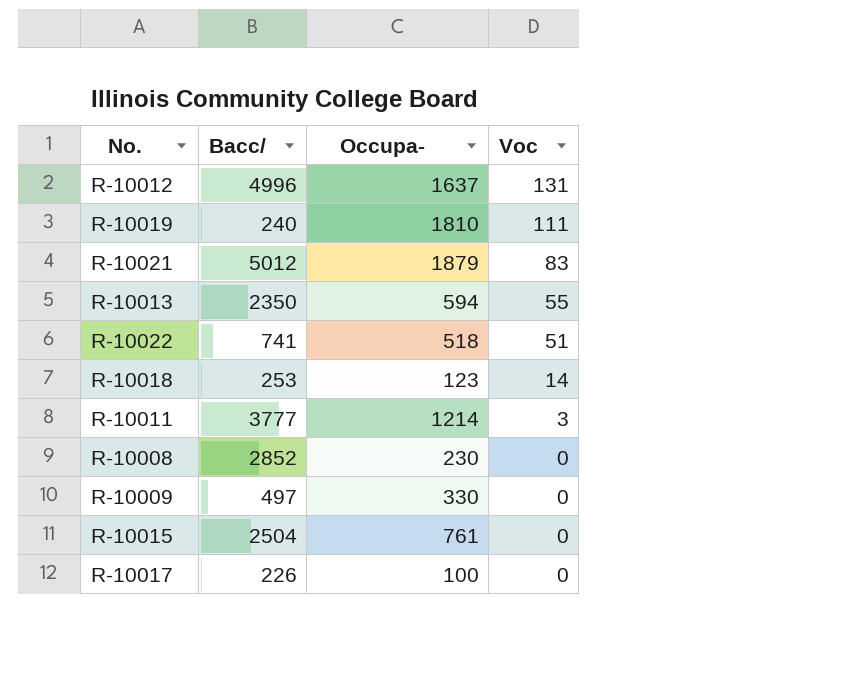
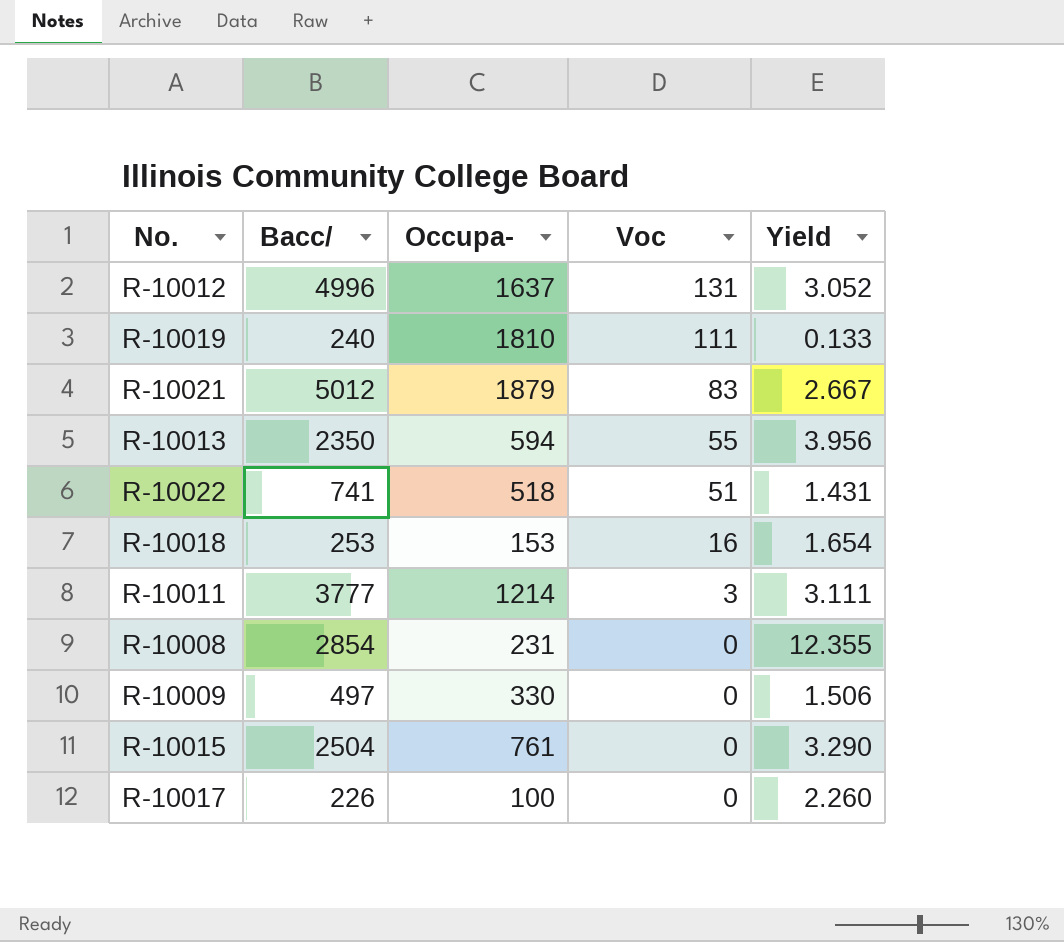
column Yield | formula: none -> [Bacc/] / [Occupa-]
R-10018 | Occupa-: 123 -> 153
R-10018 | Voc: 14 -> 16
R-10008 | Bacc/: 2852 -> 2854
R-10008 | Occupa-: 230 -> 231

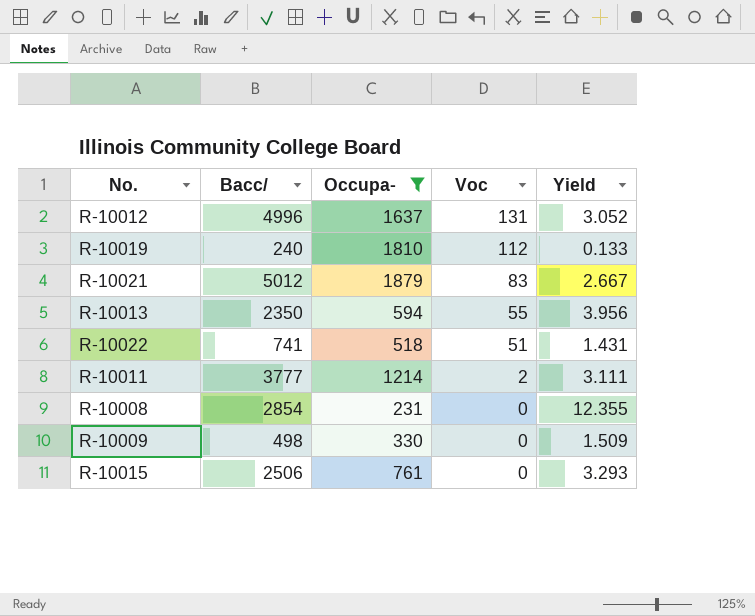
filter: none -> Occupa- >= 231
R-10019 | Voc: 111 -> 112
R-10011 | Voc: 3 -> 2
R-10009 | Bacc/: 497 -> 498
R-10009 | Yield: 1.506 -> 1.509
R-10015 | Bacc/: 2504 -> 2506
R-10015 | Yield: 3.290 -> 3.293

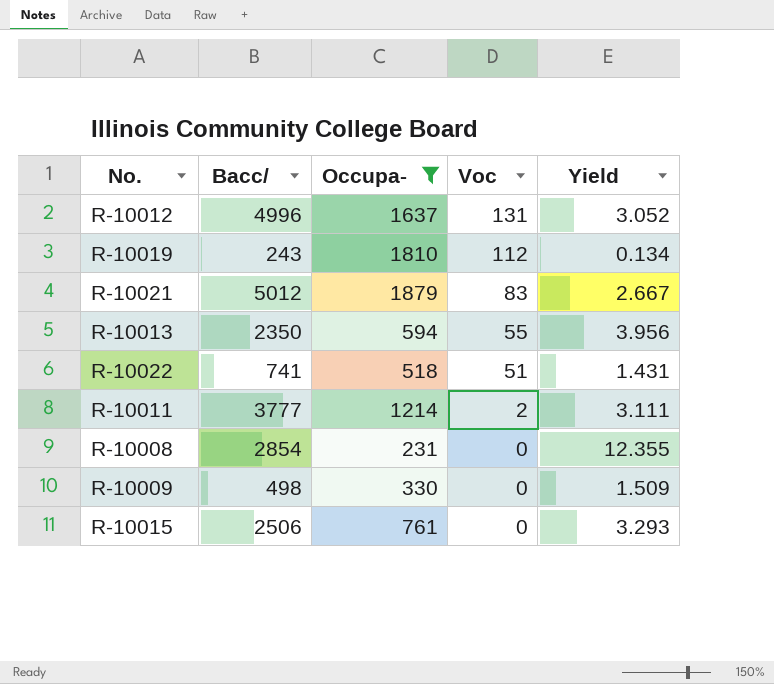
R-10019 | Bacc/: 240 -> 243
R-10019 | Yield: 0.133 -> 0.134

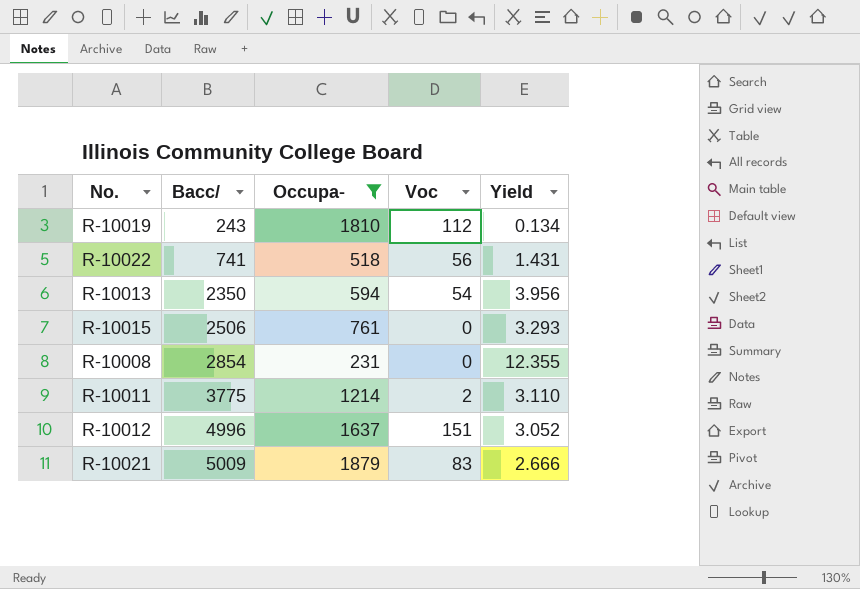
row order: Voc descending -> Bacc/ ascending
row R-10009: 498 | 330 | 0 | 1.509 -> none
R-10022 | Voc: 51 -> 56
R-10013 | Voc: 55 -> 54
R-10011 | Bacc/: 3777 -> 3775
R-10011 | Yield: 3.111 -> 3.110
R-10012 | Voc: 131 -> 151
R-10021 | Bacc/: 5012 -> 5009
R-10021 | Yield: 2.667 -> 2.666

